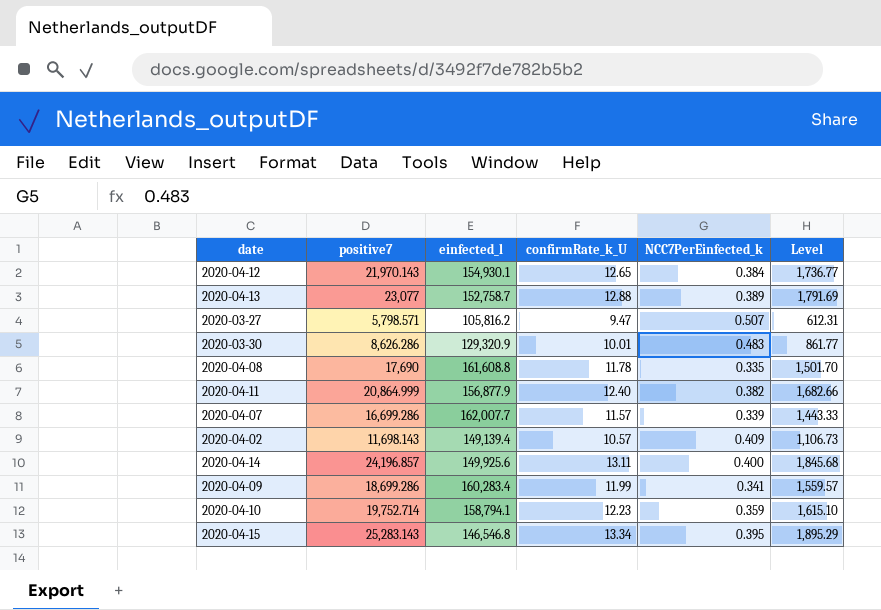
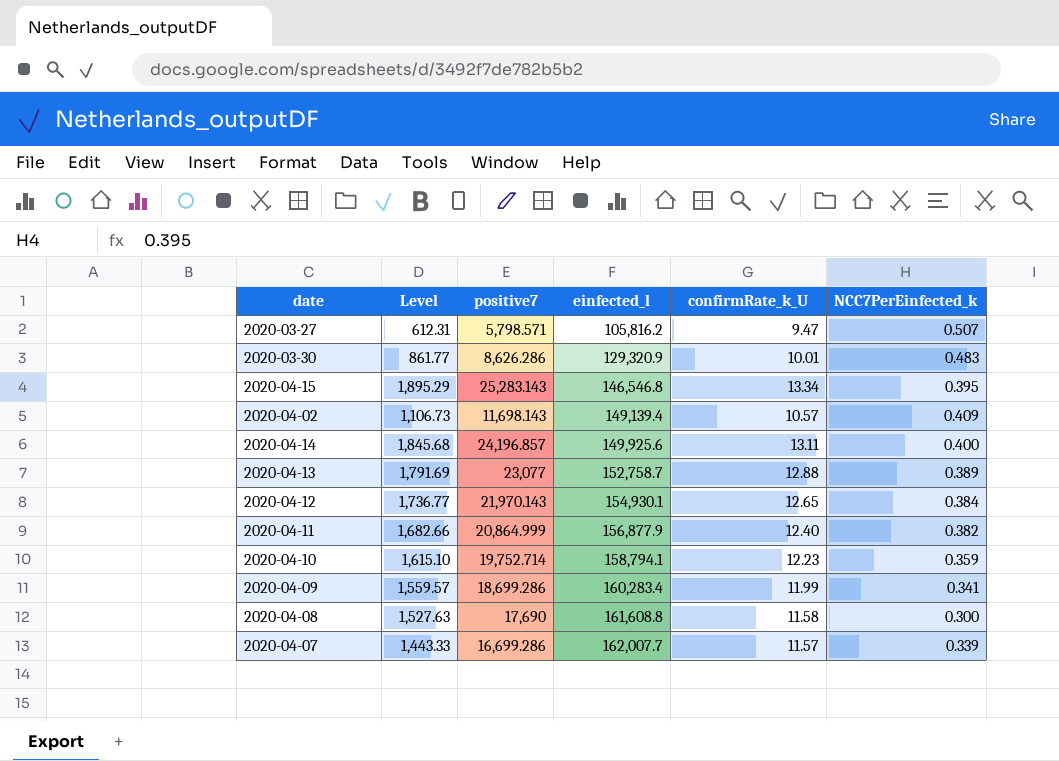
row order: none -> einfected_l ascending
column Level | position: 6 -> 2
2020-04-08 | Level: 1,501.70 -> 1,527.63
2020-04-08 | confirmRate_k_U: 11.78 -> 11.58
2020-04-08 | NCC7PerEinfected_k: 0.335 -> 0.300

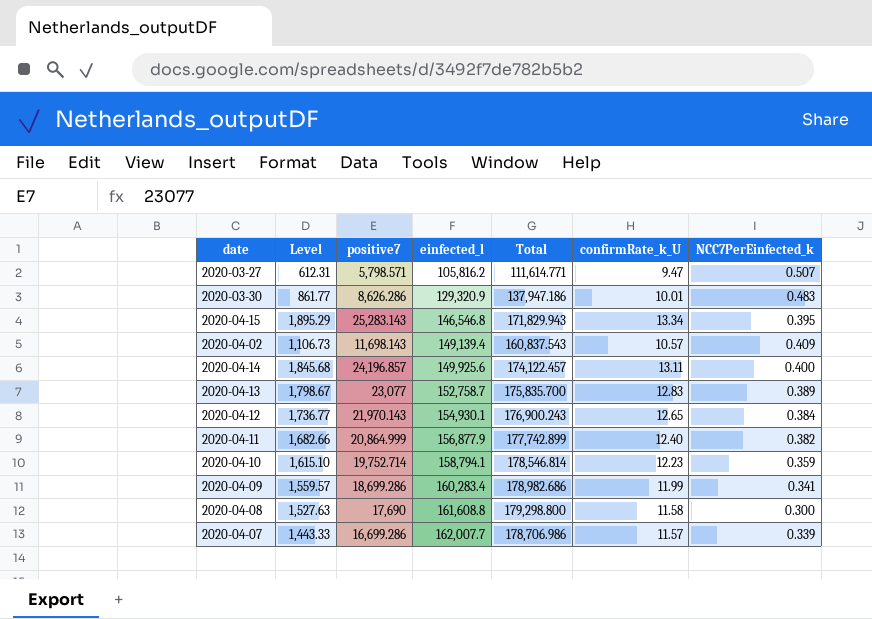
column Total | formula: none -> [positive7] + [einfected_l]
2020-04-13 | Level: 1,791.69 -> 1,798.67
2020-04-13 | confirmRate_k_U: 12.88 -> 12.83

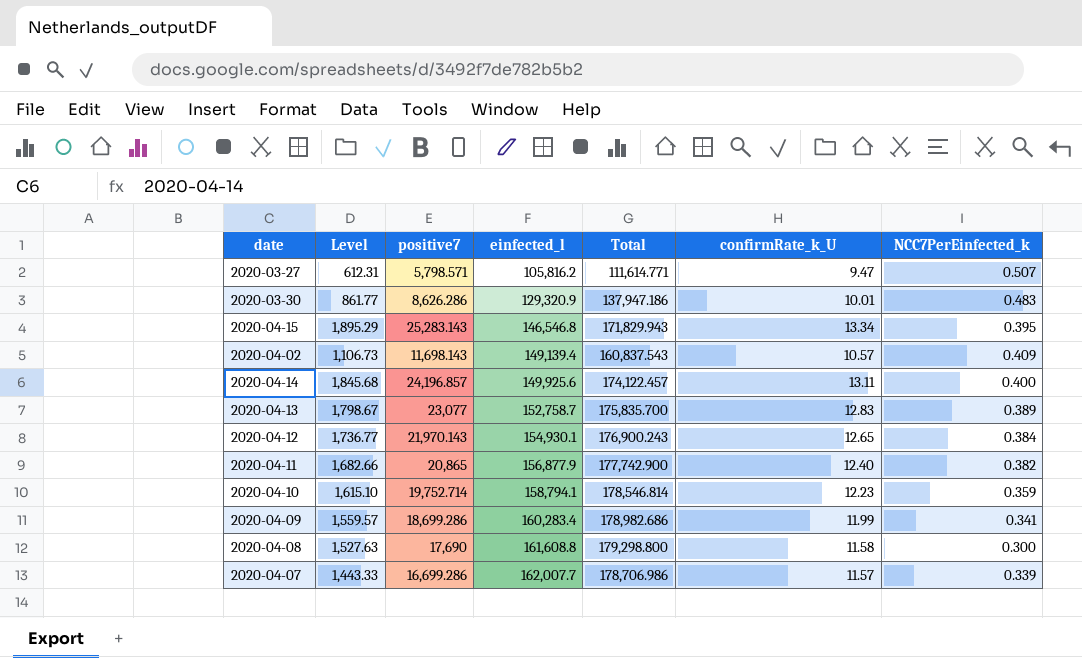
2020-04-11 | positive7: 20,864.999 -> 20,865
2020-04-11 | Total: 177,742.899 -> 177,742.900

